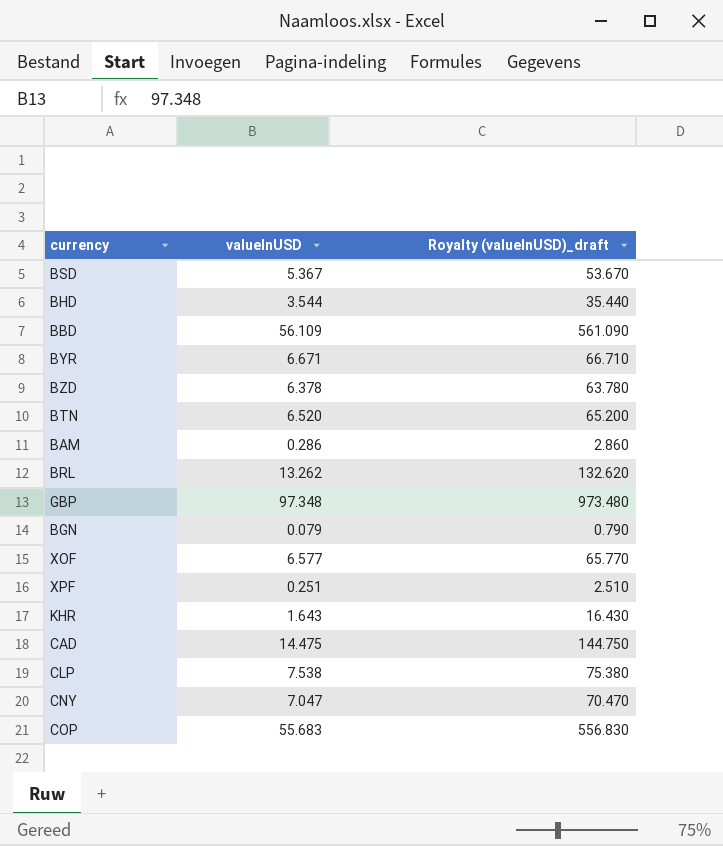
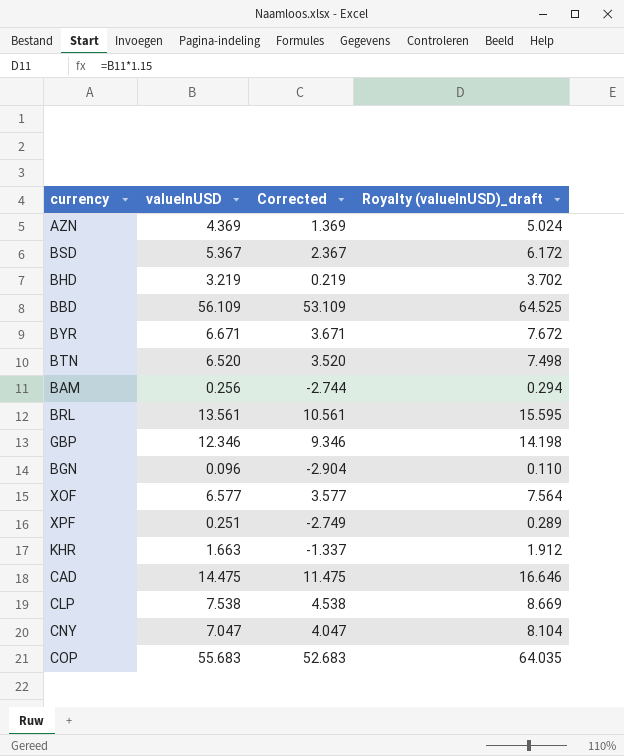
column Corrected | formula: none -> [valueInUSD] - 3
column Royalty (valueInUSD)_draft | formula: [valueInUSD] * 10 -> [valueInUSD] * 1.15
row BZD: 6.378 | 63.780 -> none
row AZN: none -> 4.369 | 1.369 | 5.024
BHD | valueInUSD: 3.544 -> 3.219
BAM | valueInUSD: 0.286 -> 0.256
BRL | valueInUSD: 13.262 -> 13.561
GBP | valueInUSD: 97.348 -> 12.346
BGN | valueInUSD: 0.079 -> 0.096
KHR | valueInUSD: 1.643 -> 1.663

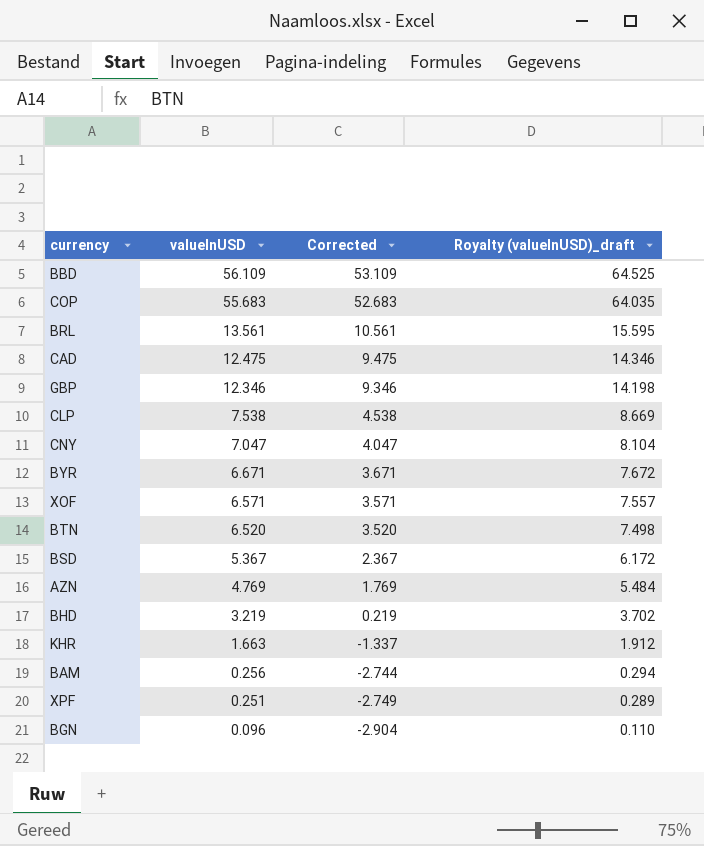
row order: none -> valueInUSD descending
CAD | valueInUSD: 14.475 -> 12.475
CAD | Corrected: 11.475 -> 9.475
CAD | Royalty (valueInUSD)_draft: 16.646 -> 14.346
XOF | valueInUSD: 6.577 -> 6.571
XOF | Corrected: 3.577 -> 3.571
XOF | Royalty (valueInUSD)_draft: 7.564 -> 7.557
AZN | valueInUSD: 4.369 -> 4.769
AZN | Corrected: 1.369 -> 1.769
AZN | Royalty (valueInUSD)_draft: 5.024 -> 5.484

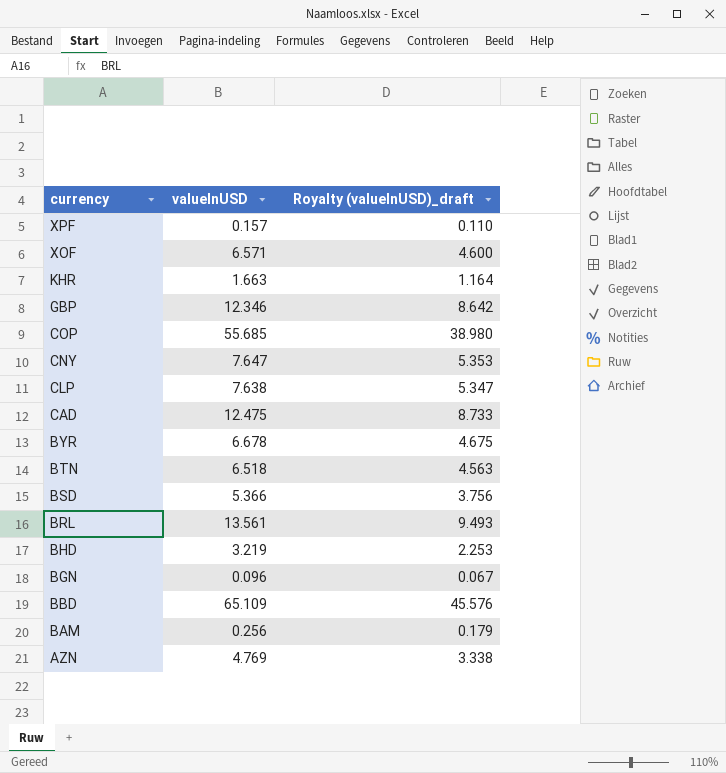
row order: valueInUSD descending -> currency descending
column Corrected | formula: [valueInUSD] - 3 -> none
column Royalty (valueInUSD)_draft | formula: [valueInUSD] * 1.15 -> [valueInUSD] * 0.7
XPF | valueInUSD: 0.251 -> 0.157
COP | valueInUSD: 55.683 -> 55.685
CNY | valueInUSD: 7.047 -> 7.647
CLP | valueInUSD: 7.538 -> 7.638
BYR | valueInUSD: 6.671 -> 6.678
BTN | valueInUSD: 6.520 -> 6.518
BSD | valueInUSD: 5.367 -> 5.366
BBD | valueInUSD: 56.109 -> 65.109

